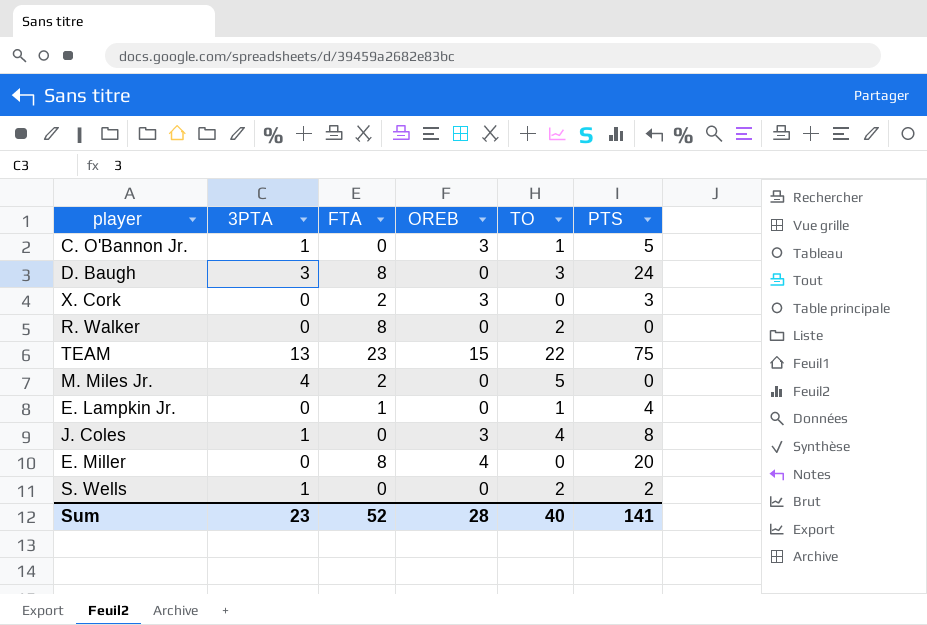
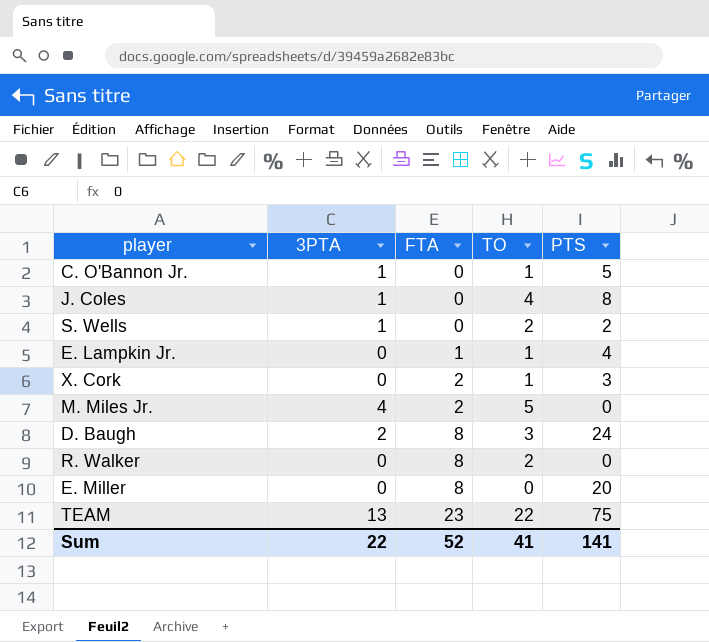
row order: none -> FTA ascending
column OREB | position: 4 -> none
X. Cork | TO: 0 -> 1
D. Baugh | 3PTA: 3 -> 2
Sum | 3PTA: 23 -> 22
Sum | TO: 40 -> 41

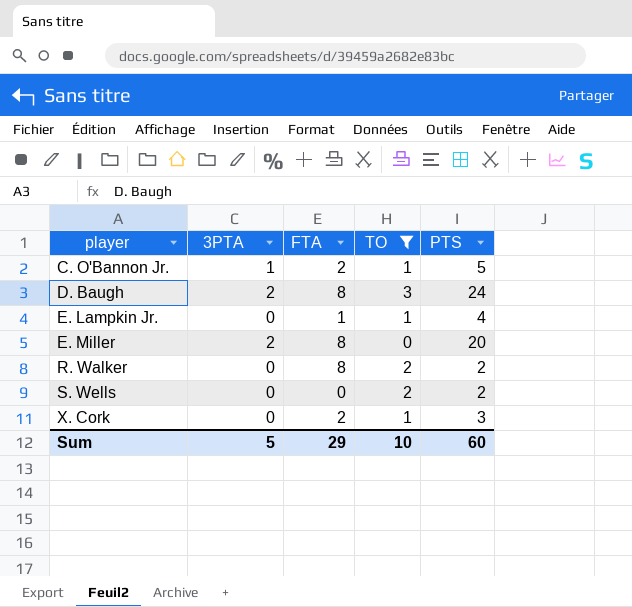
filter: none -> TO <= 3
row order: FTA ascending -> player ascending
C. O'Bannon Jr. | FTA: 0 -> 2
E. Miller | 3PTA: 0 -> 2
R. Walker | PTS: 0 -> 2
S. Wells | 3PTA: 1 -> 0
Sum | 3PTA: 22 -> 5
Sum | FTA: 52 -> 29
Sum | TO: 41 -> 10
Sum | PTS: 141 -> 60

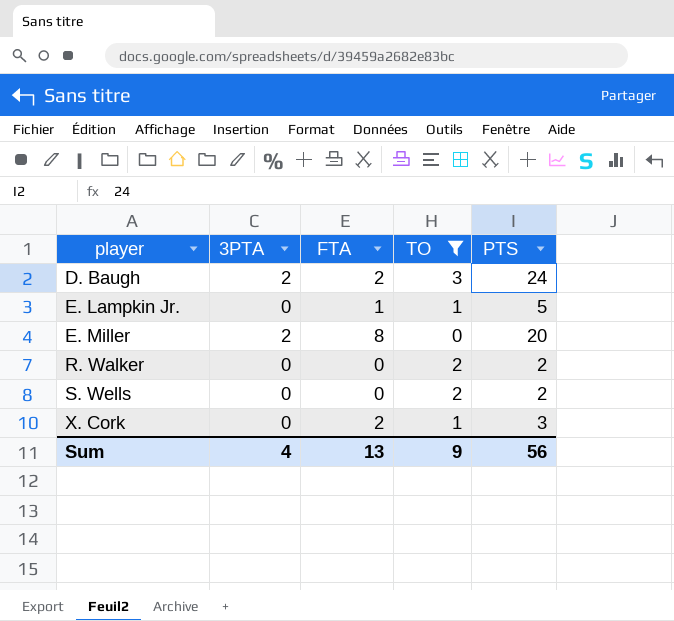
row C. O'Bannon Jr.: 1 | 2 | 1 | 5 -> none
D. Baugh | FTA: 8 -> 2
E. Lampkin Jr. | PTS: 4 -> 5
R. Walker | FTA: 8 -> 0
Sum | 3PTA: 5 -> 4
Sum | FTA: 29 -> 13
Sum | TO: 10 -> 9
Sum | PTS: 60 -> 56

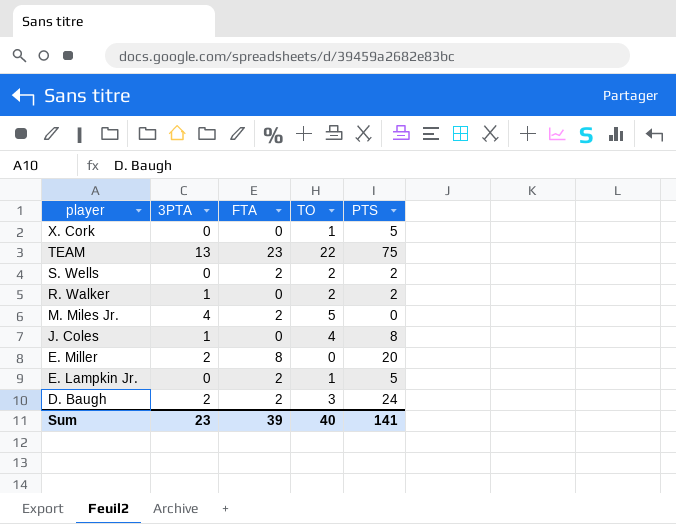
filter: TO <= 3 -> none
row order: player ascending -> player descending
X. Cork | FTA: 2 -> 0
X. Cork | PTS: 3 -> 5
S. Wells | FTA: 0 -> 2
R. Walker | 3PTA: 0 -> 1
E. Lampkin Jr. | FTA: 1 -> 2
Sum | 3PTA: 4 -> 23
Sum | FTA: 13 -> 39
Sum | TO: 9 -> 40
Sum | PTS: 56 -> 141

